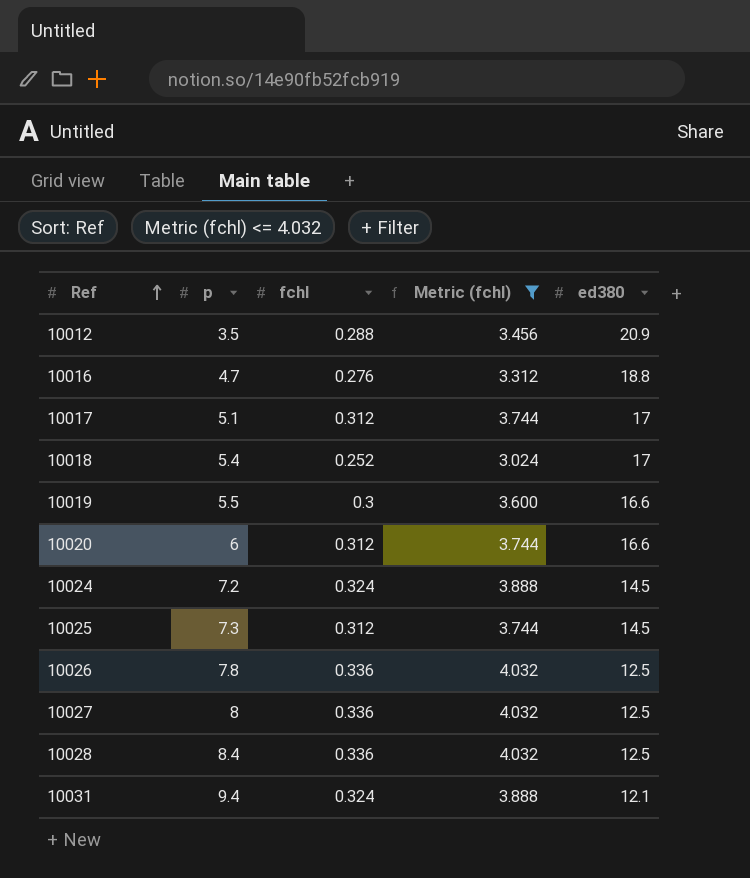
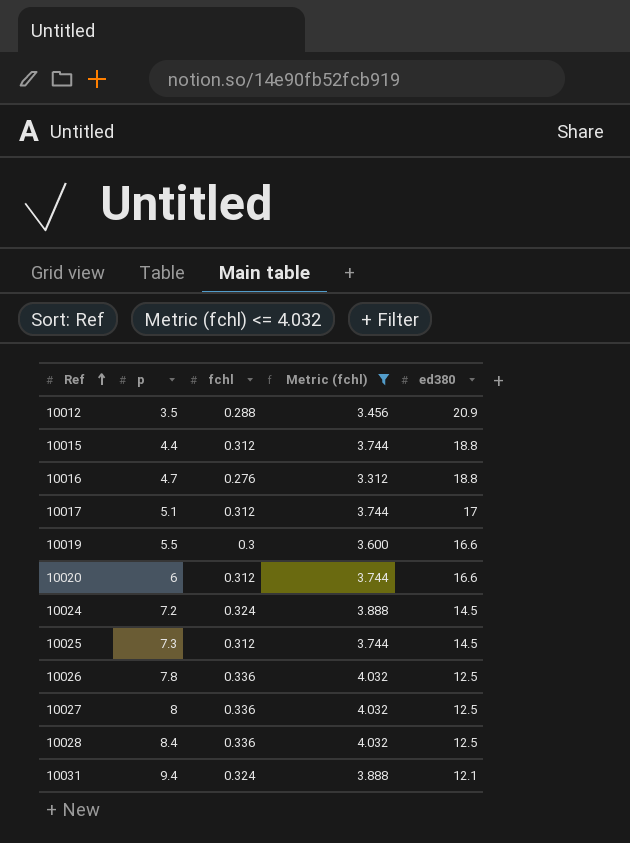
row 10018: 5.4 | 0.252 | 3.024 | 17 -> none
row 10015: none -> 4.4 | 0.312 | 3.744 | 18.8

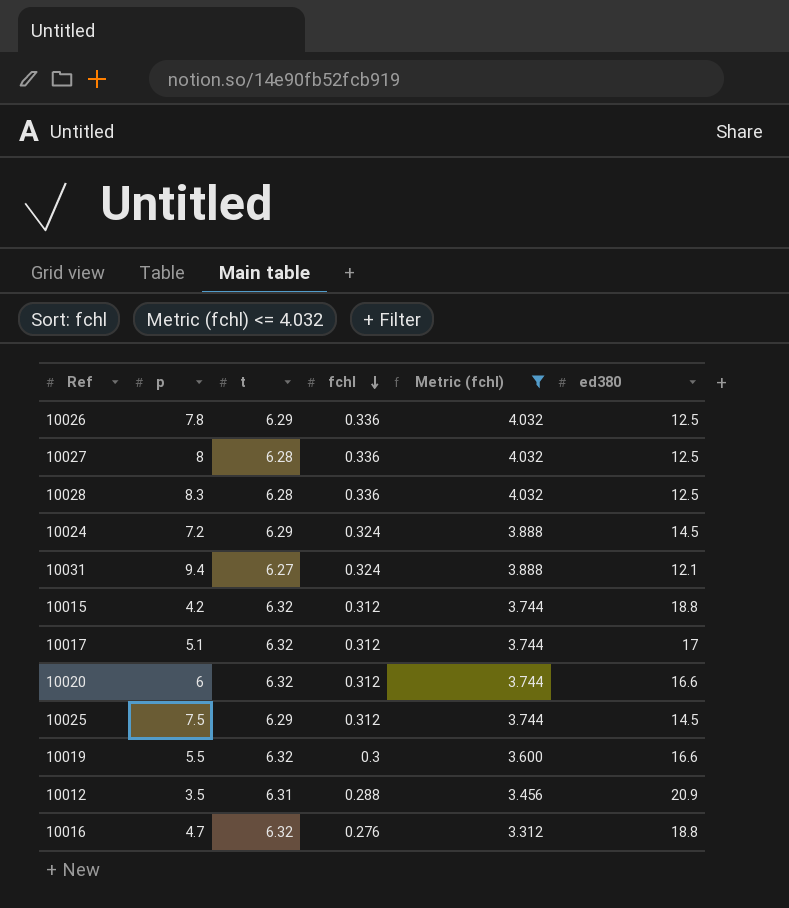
row order: Ref ascending -> fchl descending
column t | position: none -> 3
10028 | p: 8.4 -> 8.3
10015 | p: 4.4 -> 4.2
10025 | p: 7.3 -> 7.5

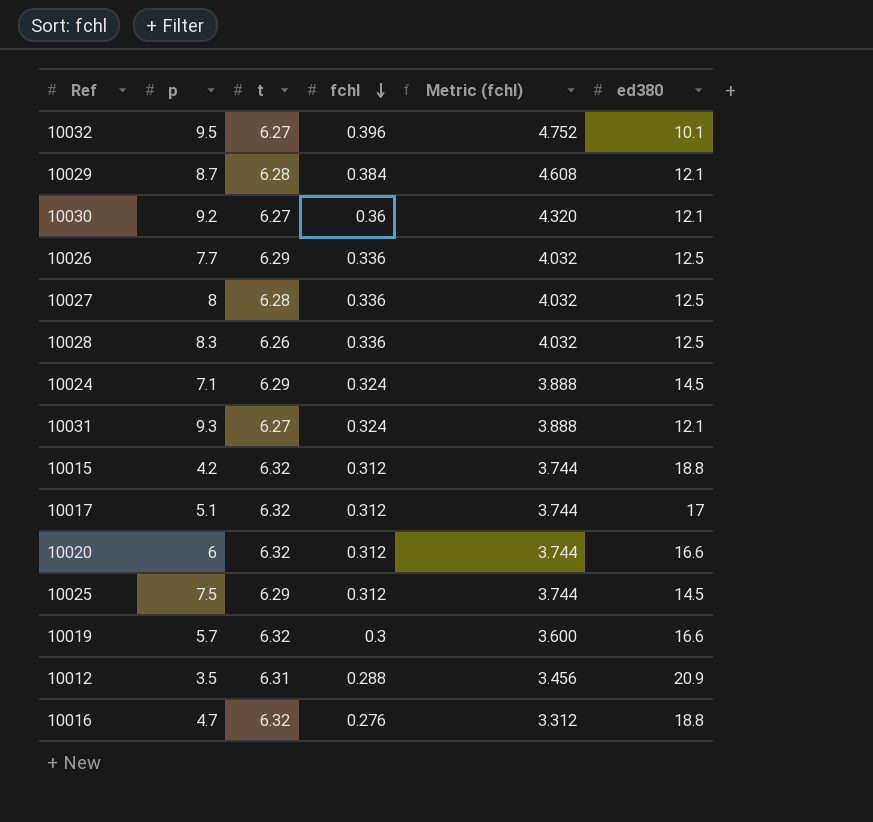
filter: Metric (fchl) <= 4.032 -> none
10026 | p: 7.8 -> 7.7
10028 | t: 6.28 -> 6.26
10024 | p: 7.2 -> 7.1
10031 | p: 9.4 -> 9.3
10019 | p: 5.5 -> 5.7

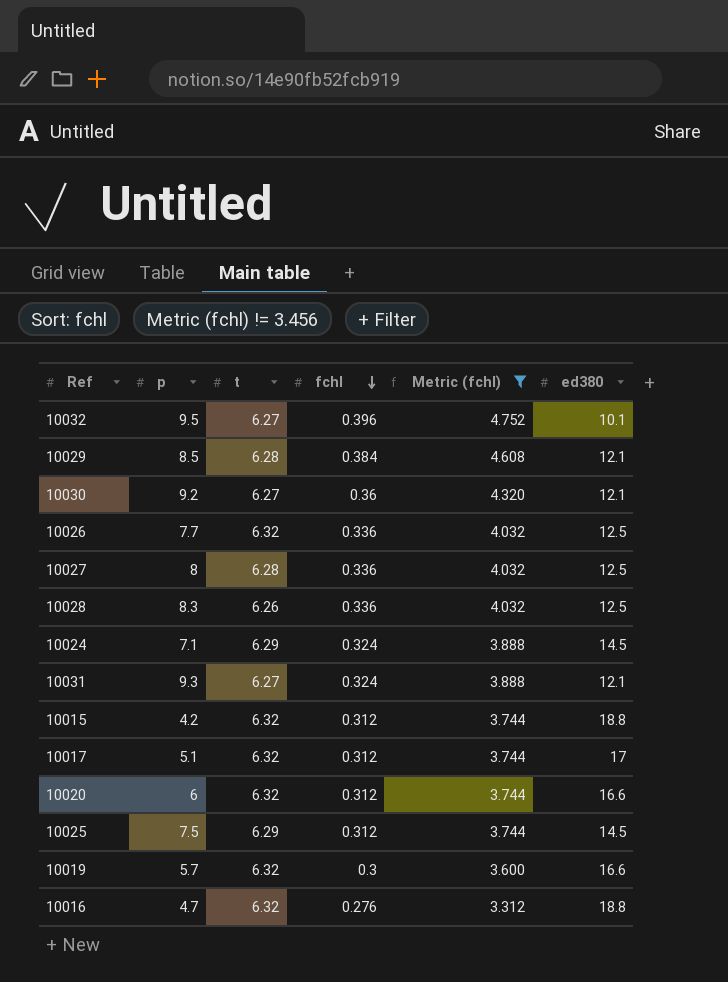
filter: none -> Metric (fchl) != 3.456
10029 | p: 8.7 -> 8.5
10026 | t: 6.29 -> 6.32

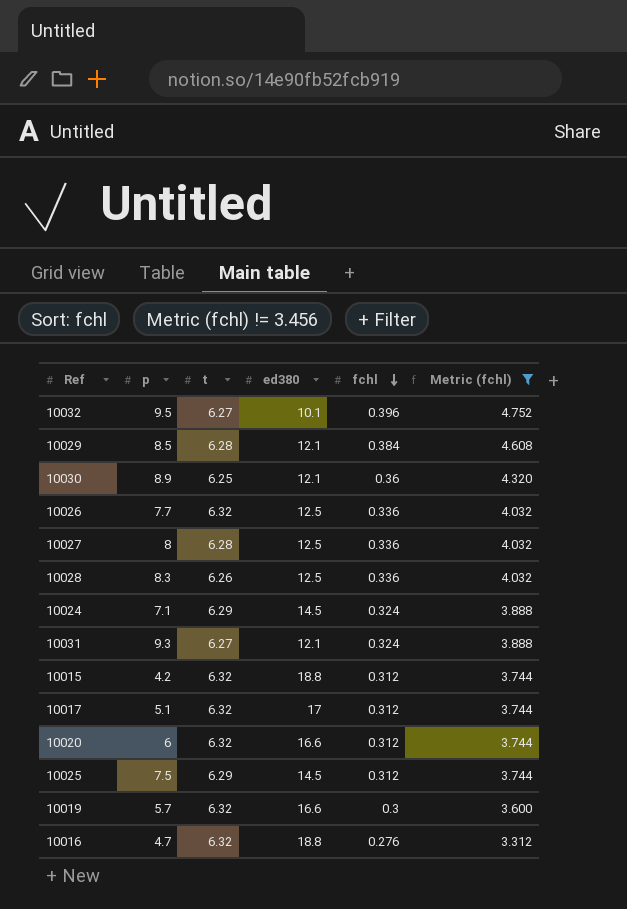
column ed380 | position: 6 -> 4
10030 | p: 9.2 -> 8.9
10030 | t: 6.27 -> 6.25

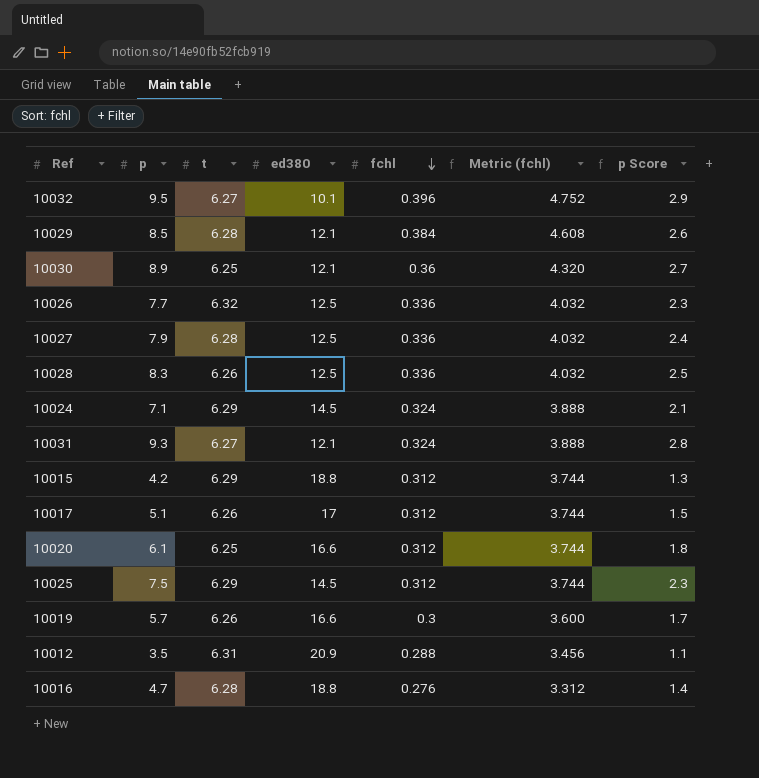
filter: Metric (fchl) != 3.456 -> none
column p Score | formula: none -> [p] * 0.3
10027 | p: 8 -> 7.9
10015 | t: 6.32 -> 6.29
10017 | t: 6.32 -> 6.26
10020 | p: 6 -> 6.1
10020 | t: 6.32 -> 6.25
10019 | t: 6.32 -> 6.26
10016 | t: 6.32 -> 6.28

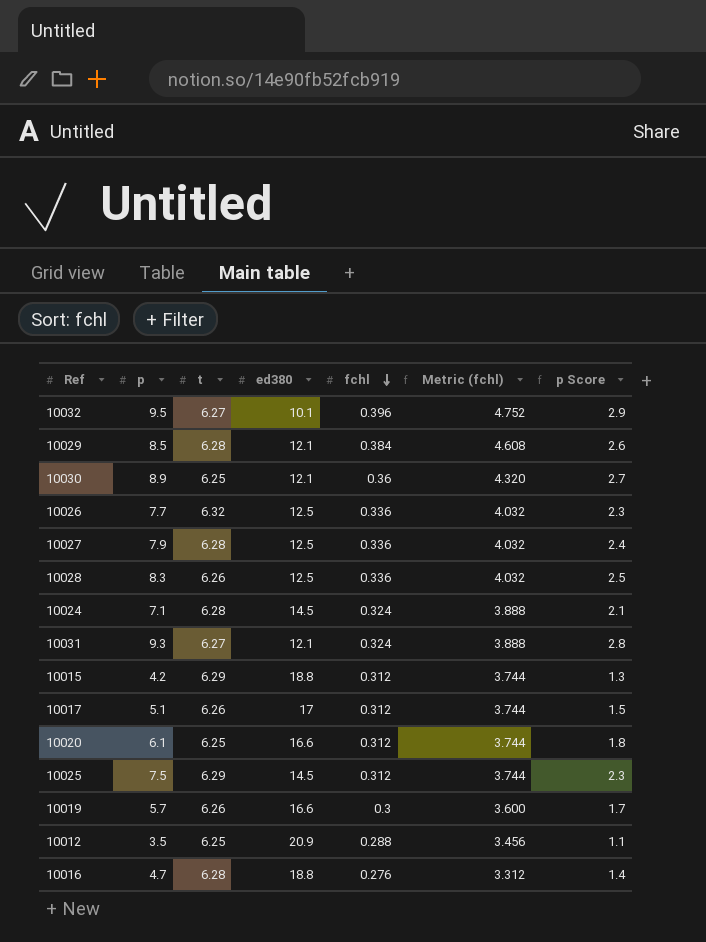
10024 | t: 6.29 -> 6.28
10012 | t: 6.31 -> 6.25

